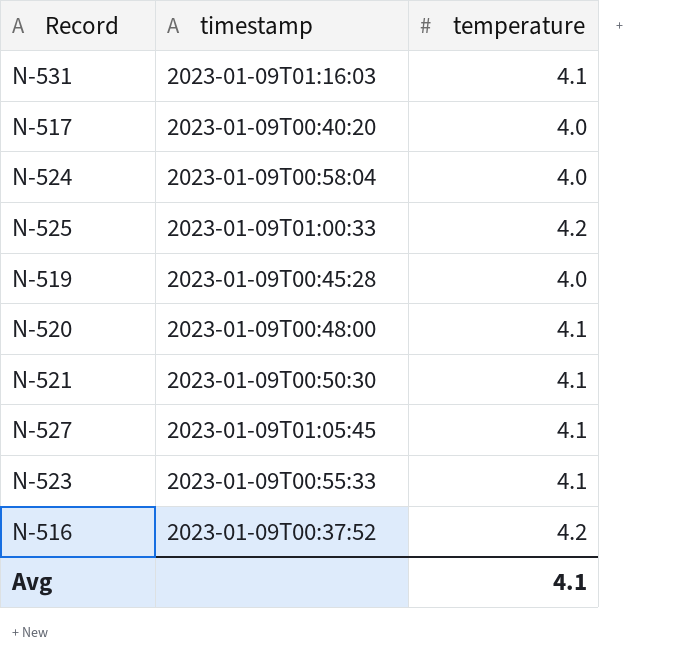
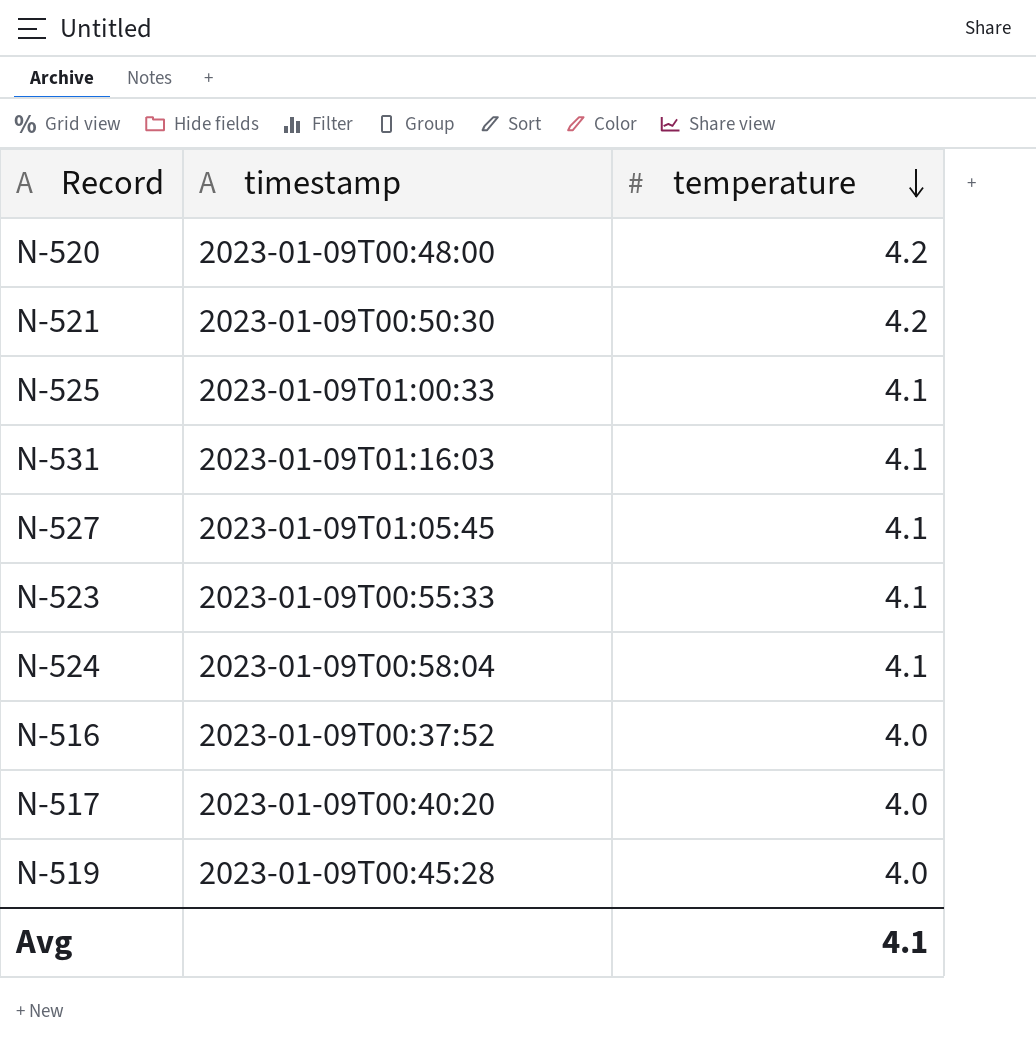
row order: none -> temperature descending
N-520 | temperature: 4.1 -> 4.2
N-521 | temperature: 4.1 -> 4.2
N-525 | temperature: 4.2 -> 4.1
N-524 | temperature: 4.0 -> 4.1
N-516 | temperature: 4.2 -> 4.0

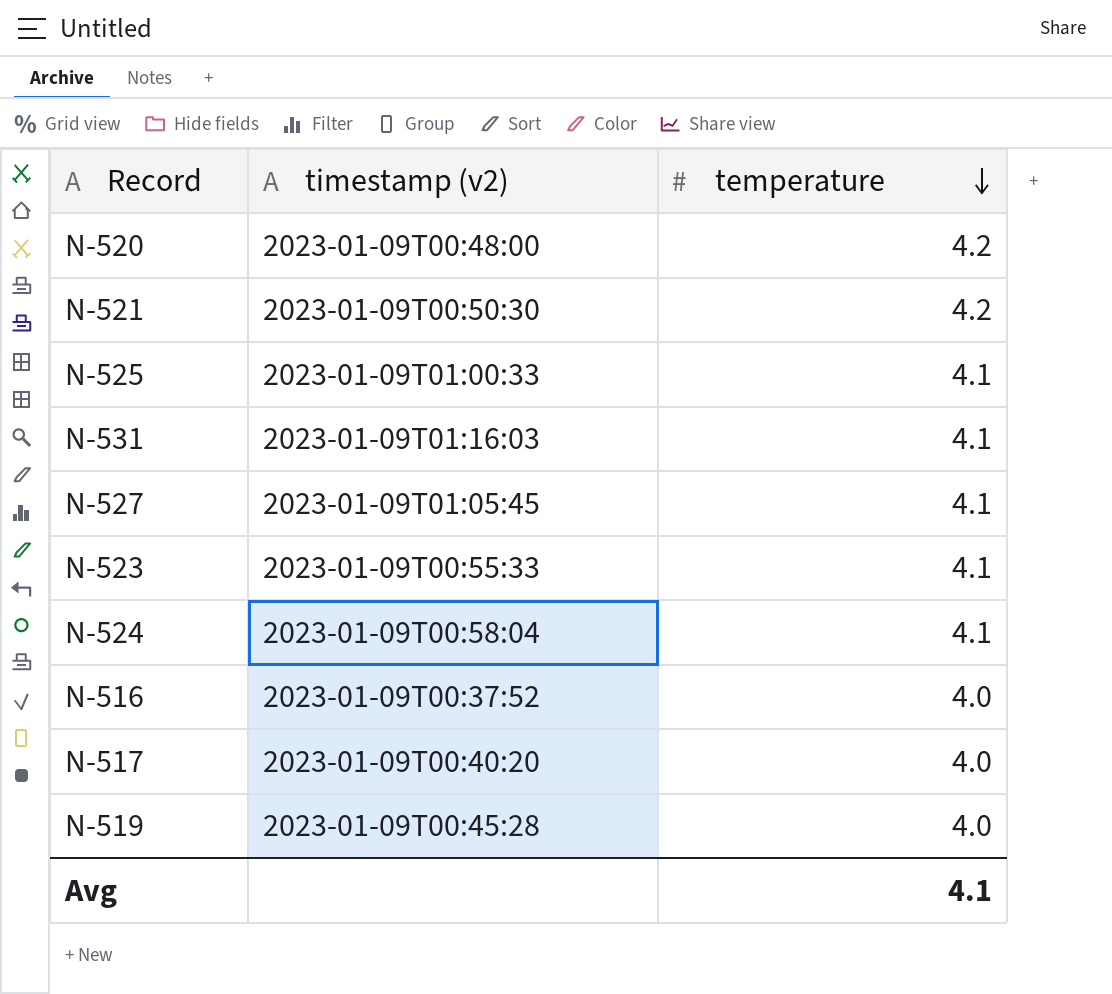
column name: timestamp -> timestamp (v2)

